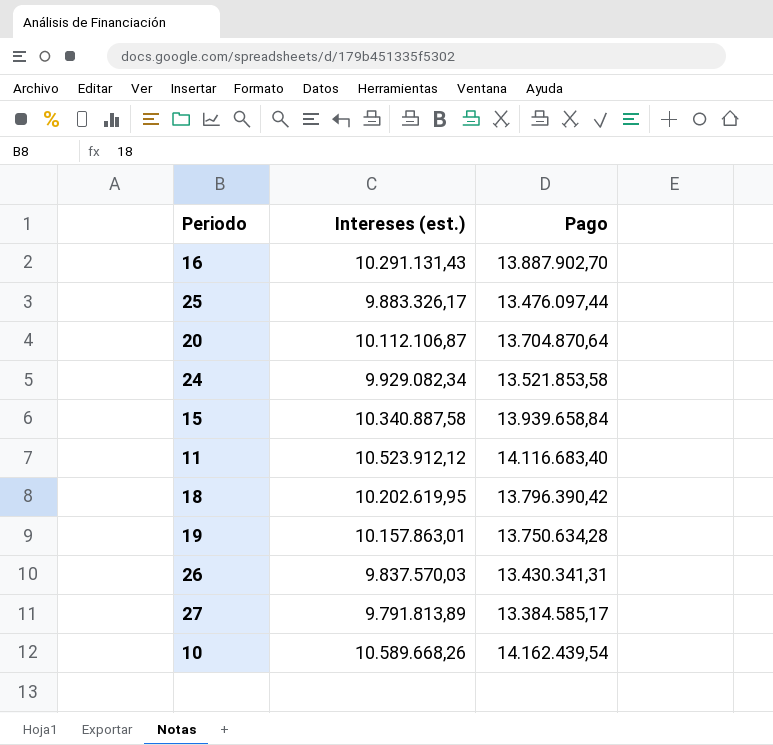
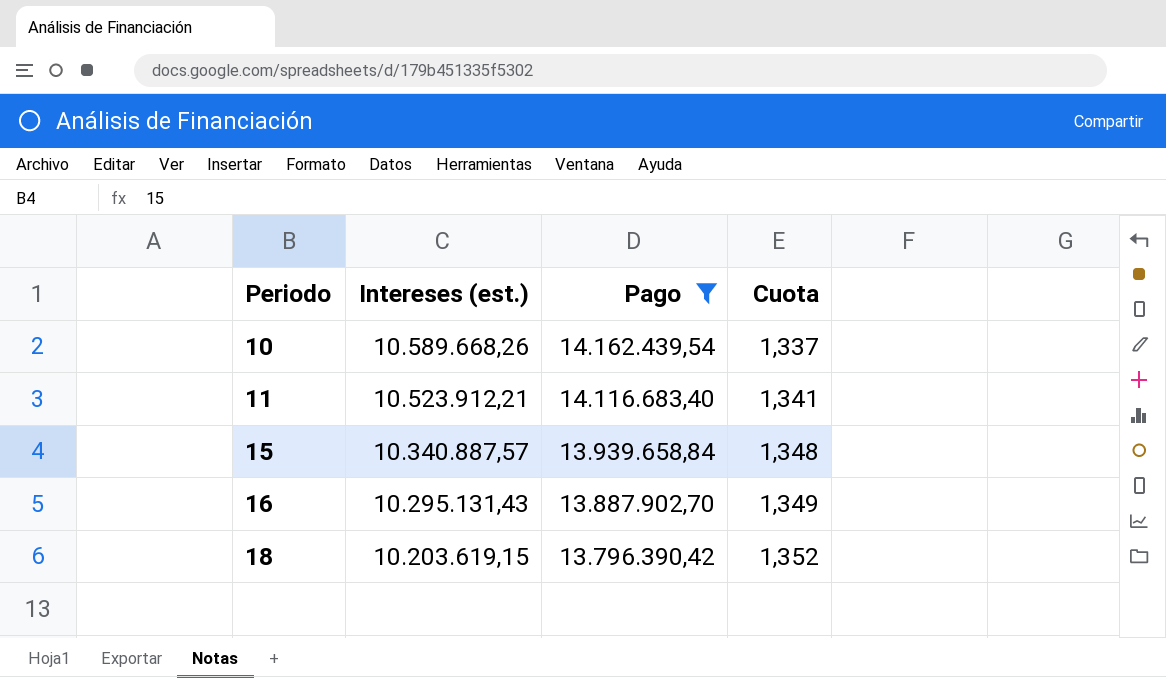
filter: none -> Pago >= 13.796.390,42
row order: none -> Periodo ascending
column Cuota | formula: none -> [Pago] / [Intereses (est.)]
11 | Intereses (est.): 10.523.912,12 -> 10.523.912,21
15 | Intereses (est.): 10.340.887,58 -> 10.340.887,57
16 | Intereses (est.): 10.291.131,43 -> 10.295.131,43
18 | Intereses (est.): 10.202.619,95 -> 10.203.619,15

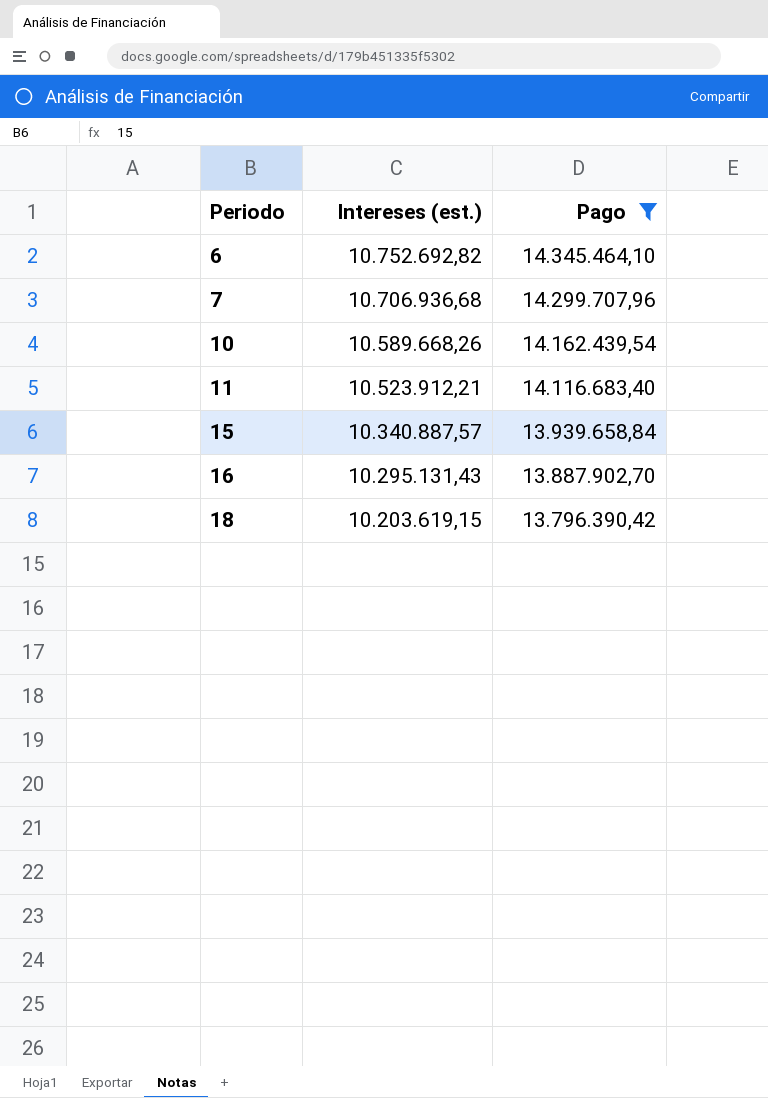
column Cuota | formula: [Pago] / [Intereses (est.)] -> none
row 6: none -> 10.752.692,82 | 14.345.464,10
row 7: none -> 10.706.936,68 | 14.299.707,96

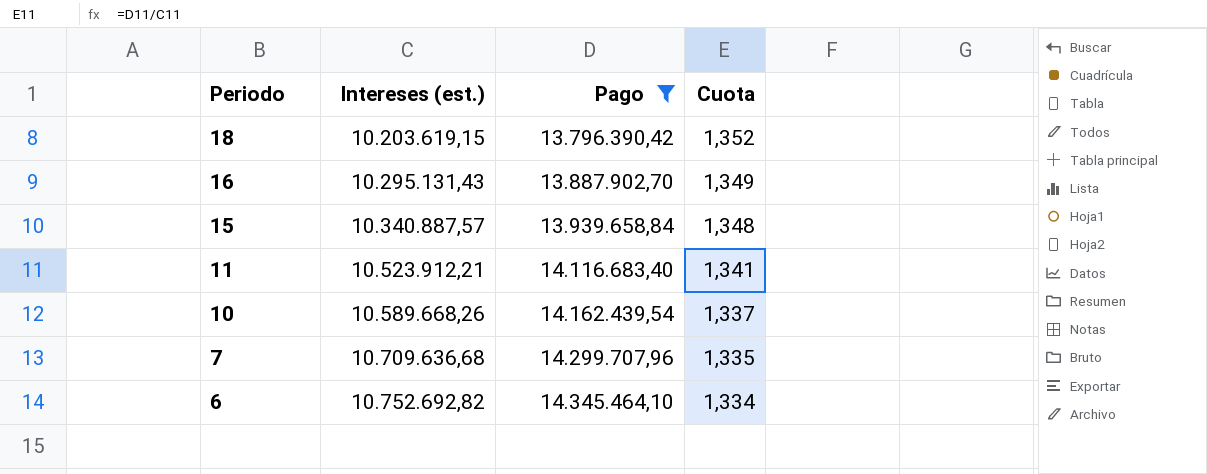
row order: Periodo ascending -> Periodo descending
column Cuota | formula: none -> [Pago] / [Intereses (est.)]
7 | Intereses (est.): 10.706.936,68 -> 10.709.636,68

